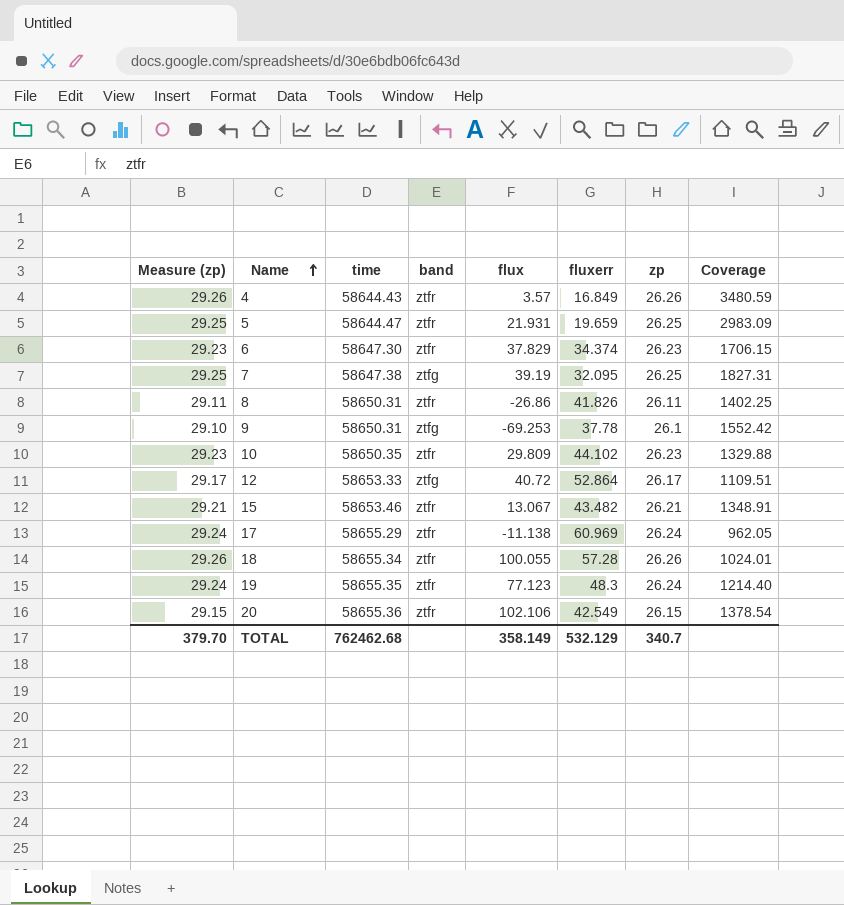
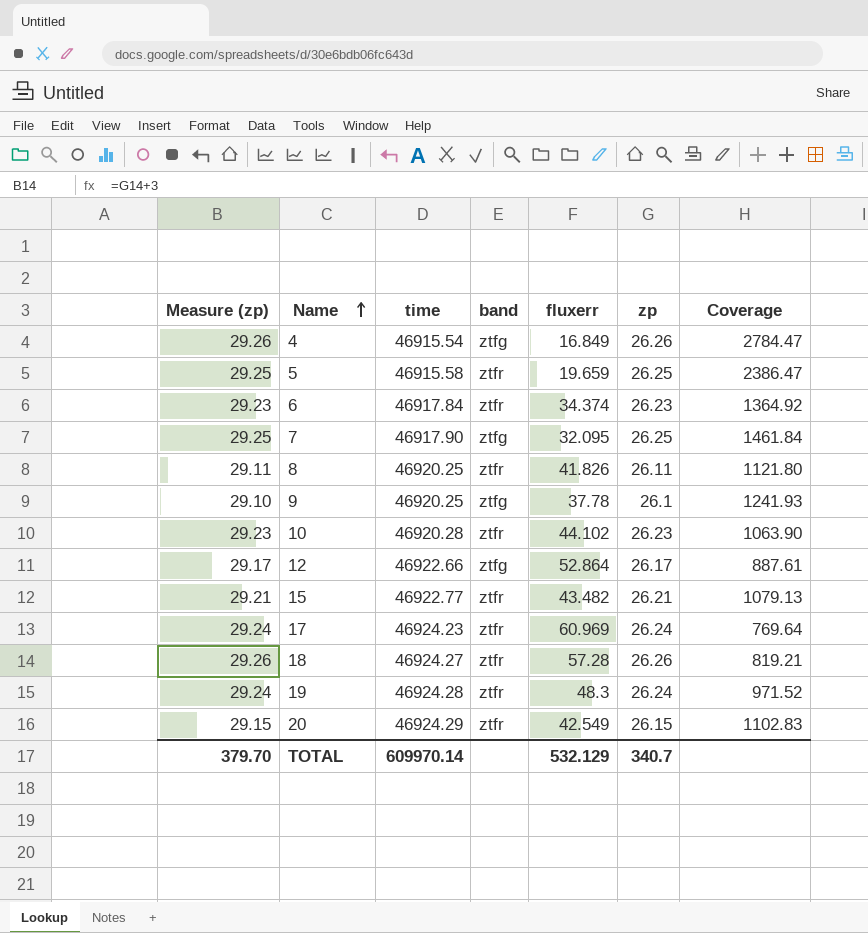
column flux | position: 5 -> none
4 | time: 58644.43 -> 46915.54
4 | band: ztfr -> ztfg
4 | Coverage: 3480.59 -> 2784.47
5 | time: 58644.47 -> 46915.58
5 | Coverage: 2983.09 -> 2386.47
6 | time: 58647.30 -> 46917.84
6 | Coverage: 1706.15 -> 1364.92
7 | time: 58647.38 -> 46917.90
7 | Coverage: 1827.31 -> 1461.84
8 | time: 58650.31 -> 46920.25
8 | Coverage: 1402.25 -> 1121.80
9 | time: 58650.31 -> 46920.25
9 | Coverage: 1552.42 -> 1241.93
10 | time: 58650.35 -> 46920.28
10 | Coverage: 1329.88 -> 1063.90
12 | time: 58653.33 -> 46922.66
12 | Coverage: 1109.51 -> 887.61
15 | time: 58653.46 -> 46922.77
15 | Coverage: 1348.91 -> 1079.13
17 | time: 58655.29 -> 46924.23
17 | Coverage: 962.05 -> 769.64
18 | time: 58655.34 -> 46924.27
18 | Coverage: 1024.01 -> 819.21
19 | time: 58655.35 -> 46924.28
19 | Coverage: 1214.40 -> 971.52
20 | time: 58655.36 -> 46924.29
20 | Coverage: 1378.54 -> 1102.83
TOTAL | time: 762462.68 -> 609970.14

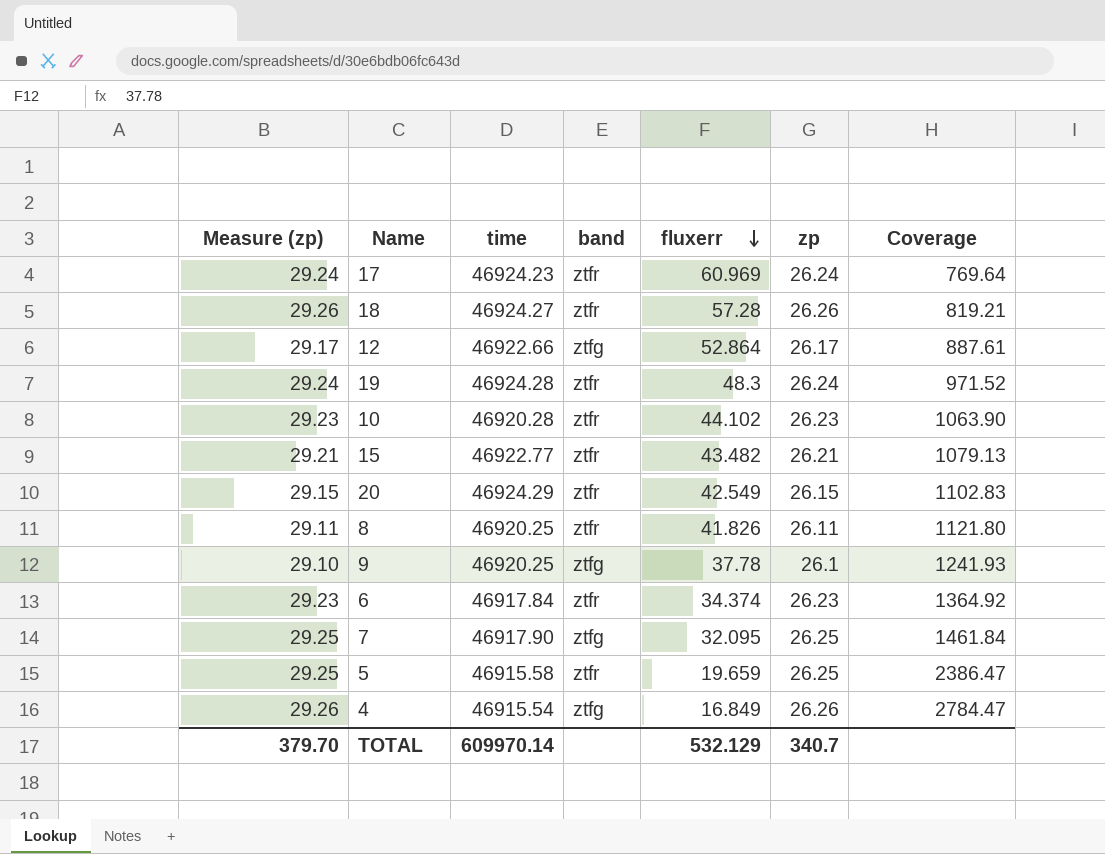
row order: Name ascending -> fluxerr descending

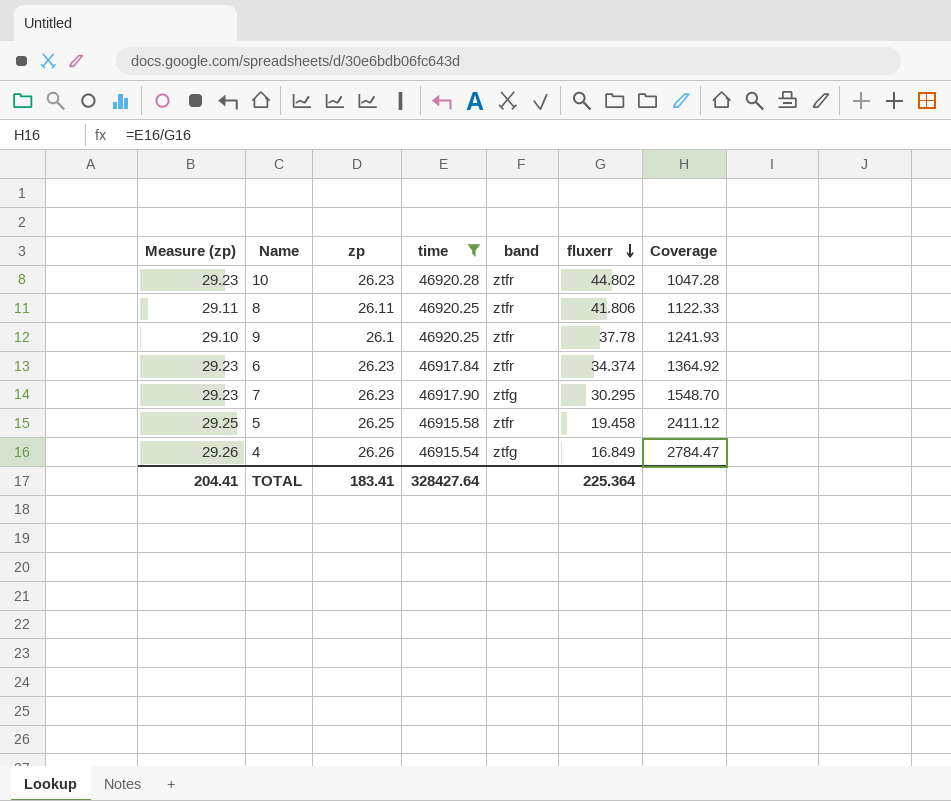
filter: none -> time <= 46920.28
column zp | position: 6 -> 3
10 | fluxerr: 44.102 -> 44.802
10 | Coverage: 1063.90 -> 1047.28
8 | fluxerr: 41.826 -> 41.806
8 | Coverage: 1121.80 -> 1122.33
9 | band: ztfg -> ztfr
7 | Measure (zp): 29.25 -> 29.23
7 | zp: 26.25 -> 26.23
7 | fluxerr: 32.095 -> 30.295
7 | Coverage: 1461.84 -> 1548.70
5 | fluxerr: 19.659 -> 19.458
5 | Coverage: 2386.47 -> 2411.12
TOTAL | Measure (zp): 379.70 -> 204.41
TOTAL | zp: 340.7 -> 183.41
TOTAL | time: 609970.14 -> 328427.64
TOTAL | fluxerr: 532.129 -> 225.364

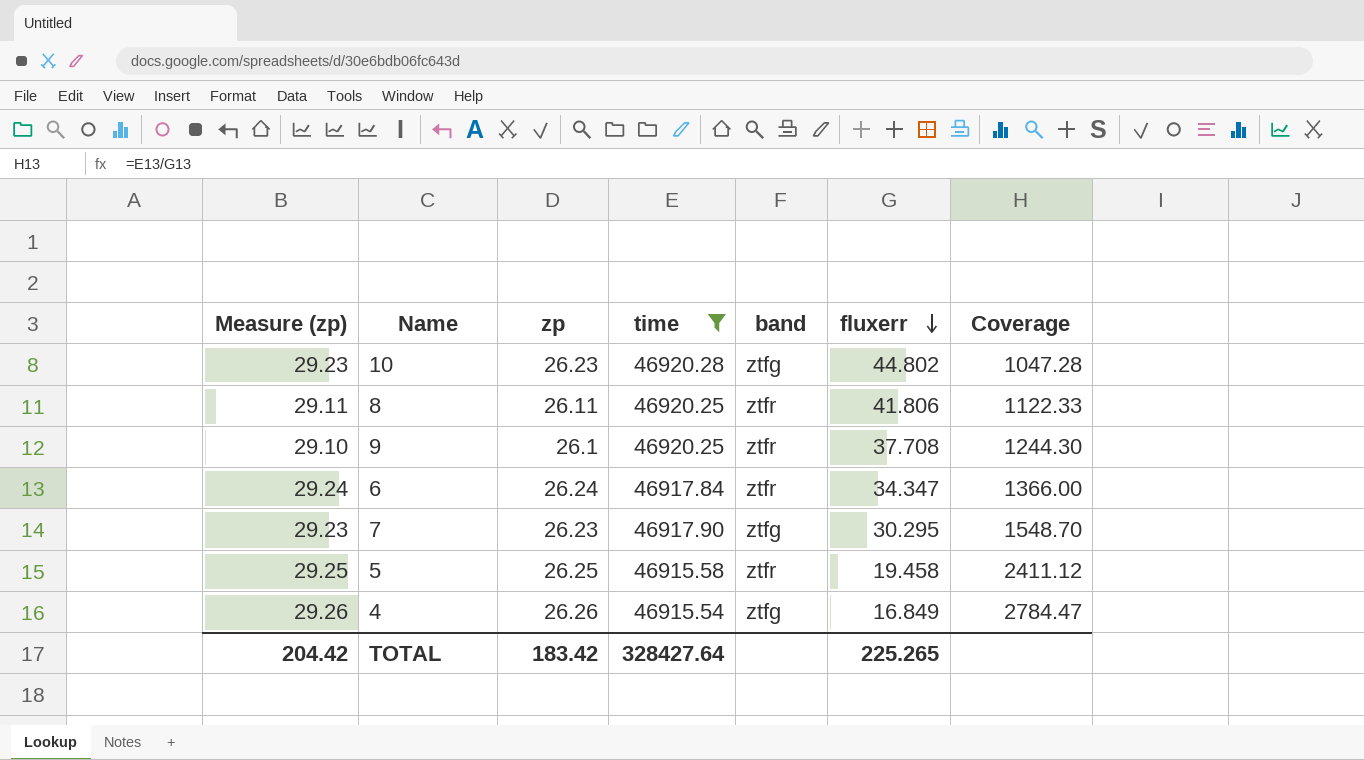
10 | band: ztfr -> ztfg
9 | fluxerr: 37.78 -> 37.708
9 | Coverage: 1241.93 -> 1244.30
6 | Measure (zp): 29.23 -> 29.24
6 | zp: 26.23 -> 26.24
6 | fluxerr: 34.374 -> 34.347
6 | Coverage: 1364.92 -> 1366.00
TOTAL | Measure (zp): 204.41 -> 204.42
TOTAL | zp: 183.41 -> 183.42
TOTAL | fluxerr: 225.364 -> 225.265

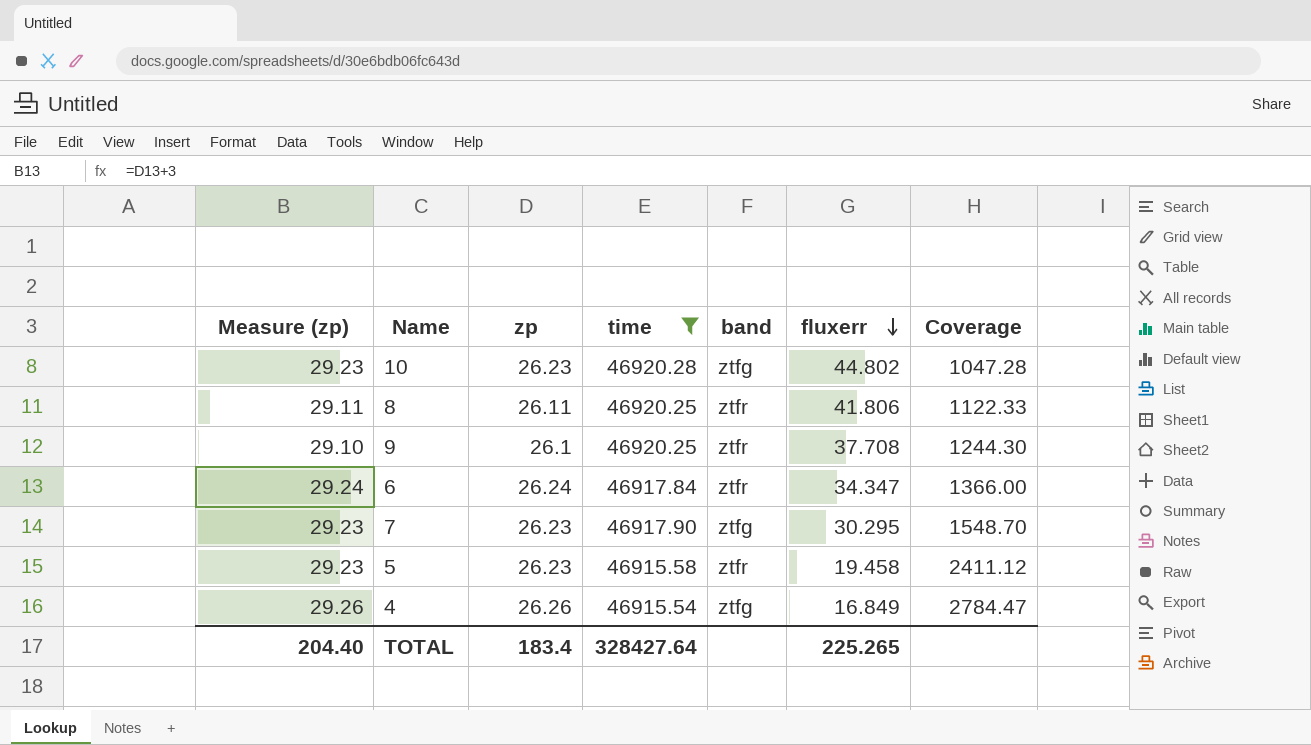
5 | Measure (zp): 29.25 -> 29.23
5 | zp: 26.25 -> 26.23
TOTAL | Measure (zp): 204.42 -> 204.40
TOTAL | zp: 183.42 -> 183.4

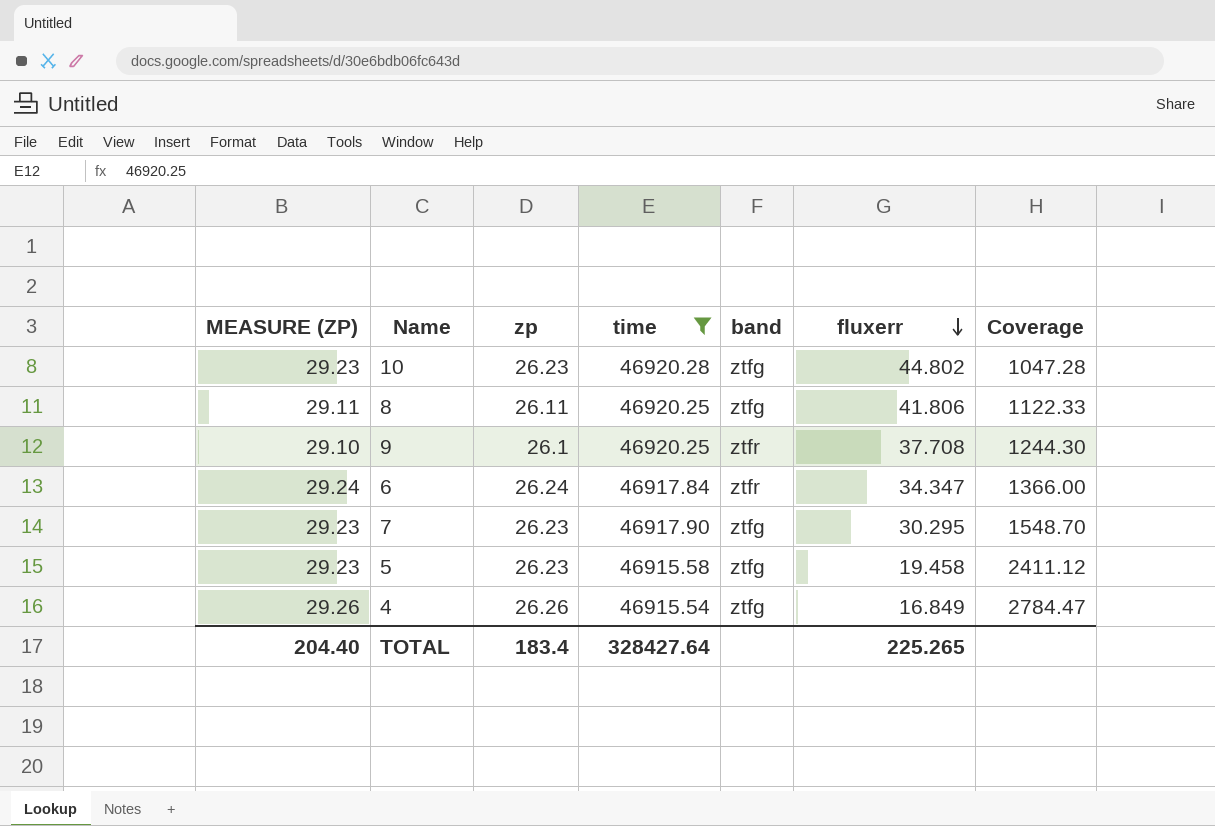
column name: Measure (zp) -> MEASURE (ZP)
8 | band: ztfr -> ztfg
5 | band: ztfr -> ztfg

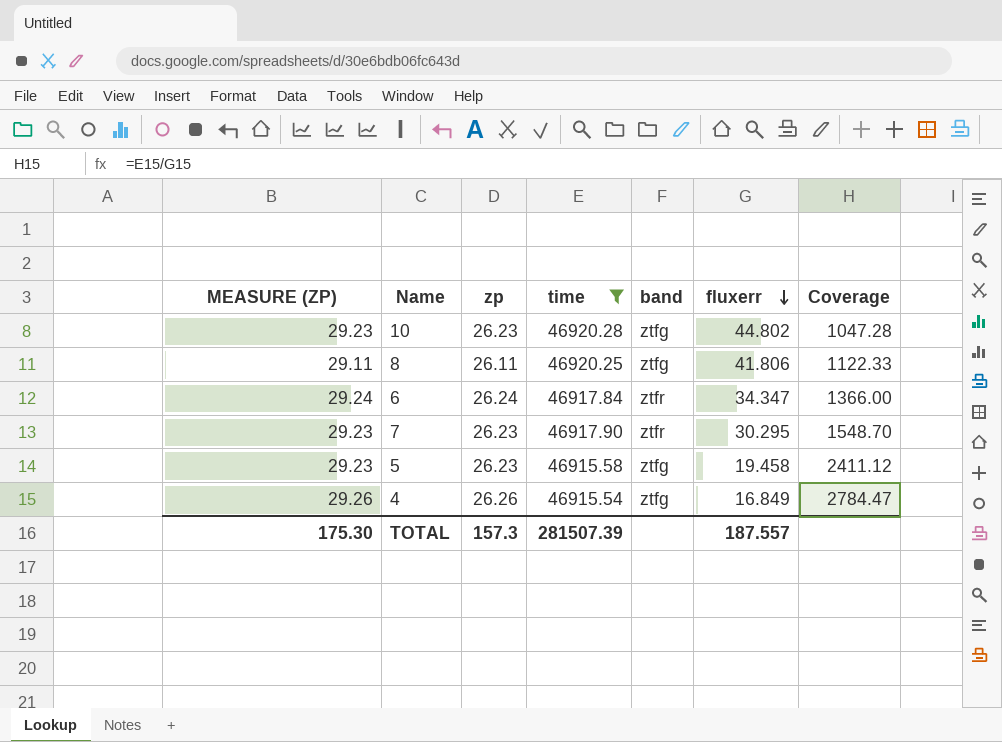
row 9: 29.10 | 26.1 | 46920.25 | ztfr | 37.708 | 1244.30 -> none
7 | band: ztfg -> ztfr
TOTAL | MEASURE (ZP): 204.40 -> 175.30
TOTAL | zp: 183.4 -> 157.3
TOTAL | time: 328427.64 -> 281507.39
TOTAL | fluxerr: 225.265 -> 187.557

